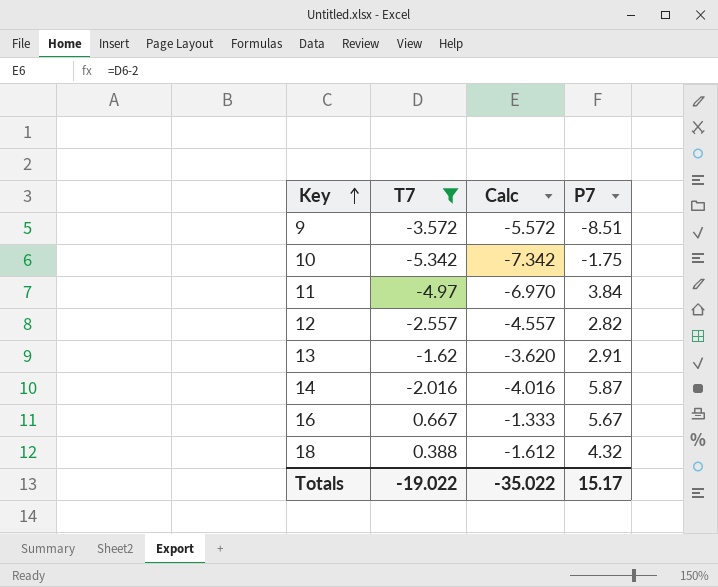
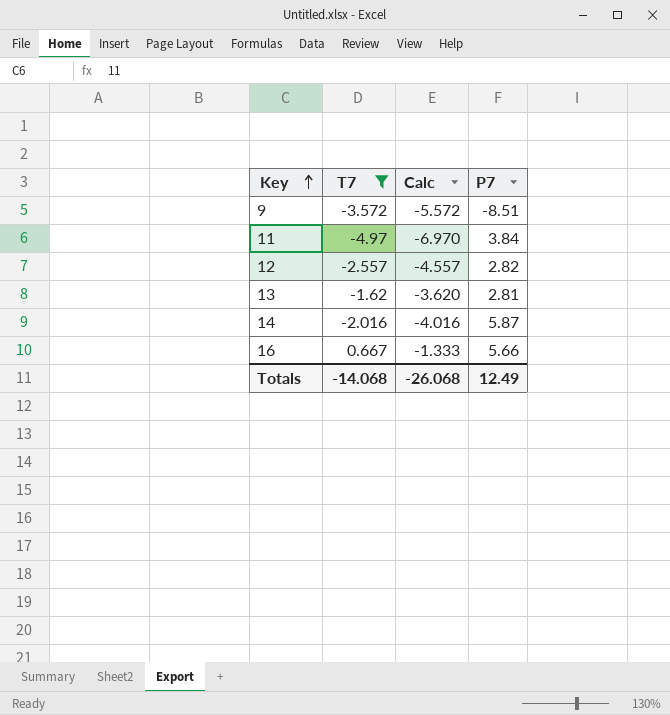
row 10: -5.342 | -7.342 | -1.75 -> none
row 18: 0.388 | -1.612 | 4.32 -> none
13 | P7: 2.91 -> 2.81
16 | P7: 5.67 -> 5.66
Totals | T7: -19.022 -> -14.068
Totals | Calc: -35.022 -> -26.068
Totals | P7: 15.17 -> 12.49

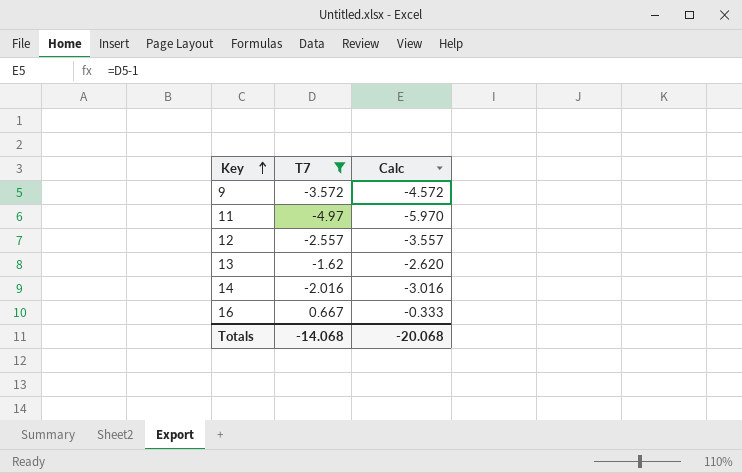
column P7 | position: 4 -> none
column Calc | formula: [T7] - 2 -> [T7] - 1
Totals | Calc: -26.068 -> -20.068

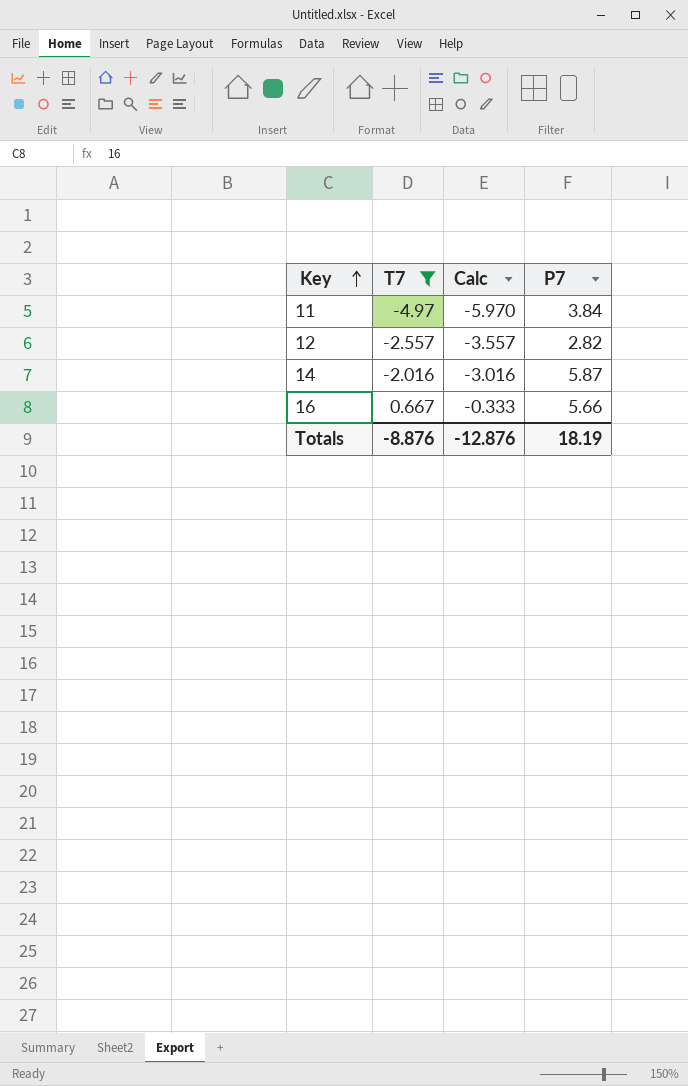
column P7 | position: none -> 4
row 9: -3.572 | -4.572 -> none
row 13: -1.62 | -2.620 -> none
Totals | T7: -14.068 -> -8.876
Totals | Calc: -20.068 -> -12.876

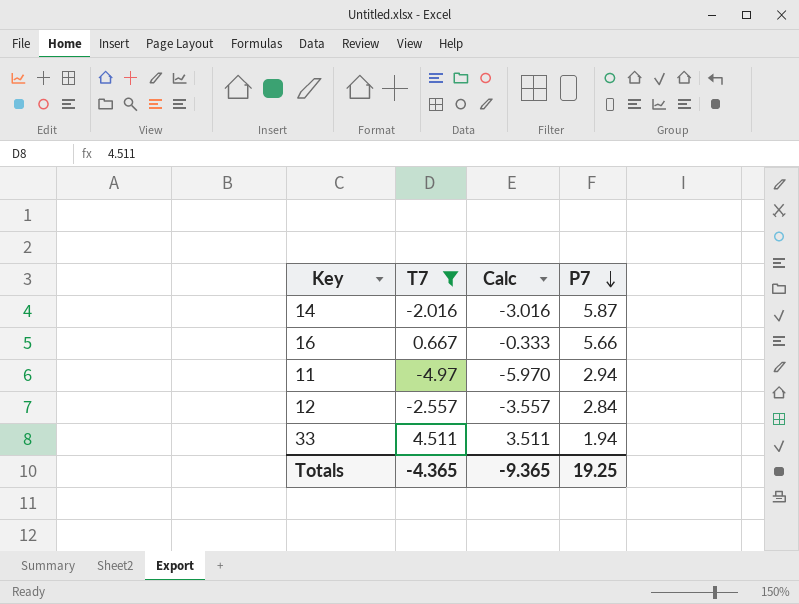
row order: Key ascending -> P7 descending
11 | P7: 3.84 -> 2.94
12 | P7: 2.82 -> 2.84
row 33: none -> 4.511 | 3.511 | 1.94
Totals | T7: -8.876 -> -4.365
Totals | Calc: -12.876 -> -9.365
Totals | P7: 18.19 -> 19.25

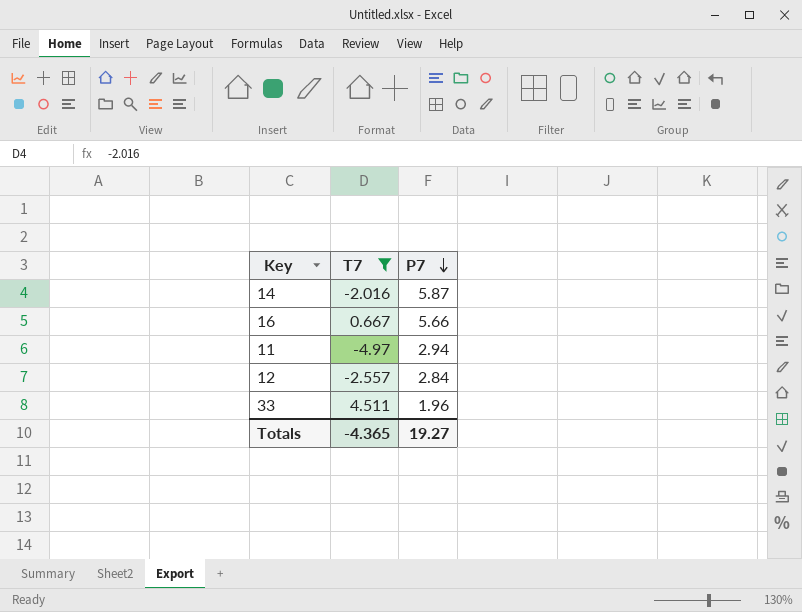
column Calc | formula: [T7] - 1 -> none
33 | P7: 1.94 -> 1.96
Totals | P7: 19.25 -> 19.27

